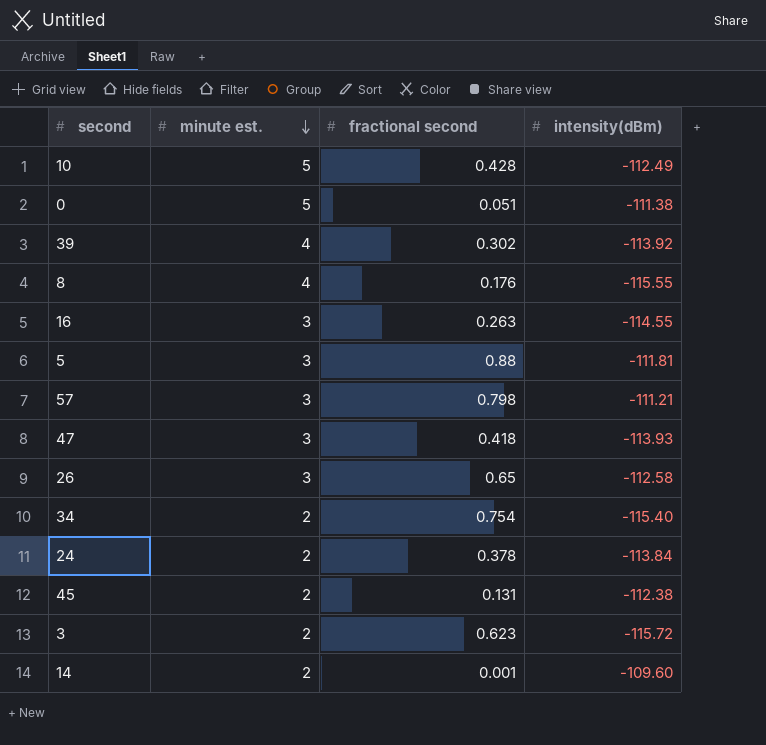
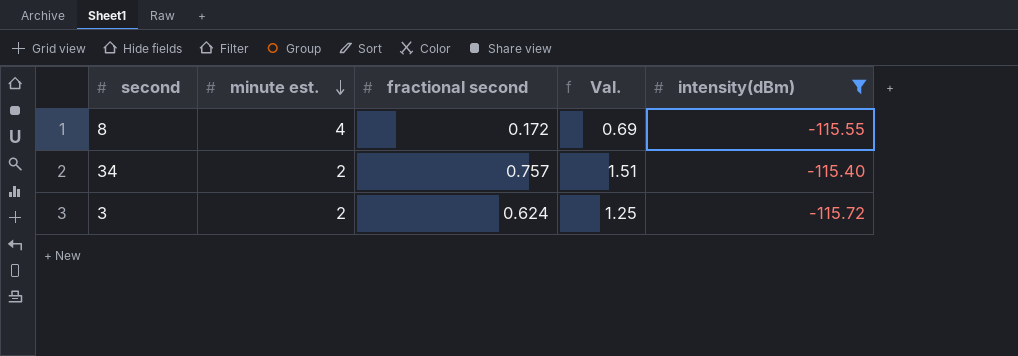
filter: none -> intensity(dBm) <= -115.40
column Val. | formula: none -> [minute est.] * [fractional second]
8 | fractional second: 0.176 -> 0.172
34 | fractional second: 0.754 -> 0.757
3 | fractional second: 0.623 -> 0.624

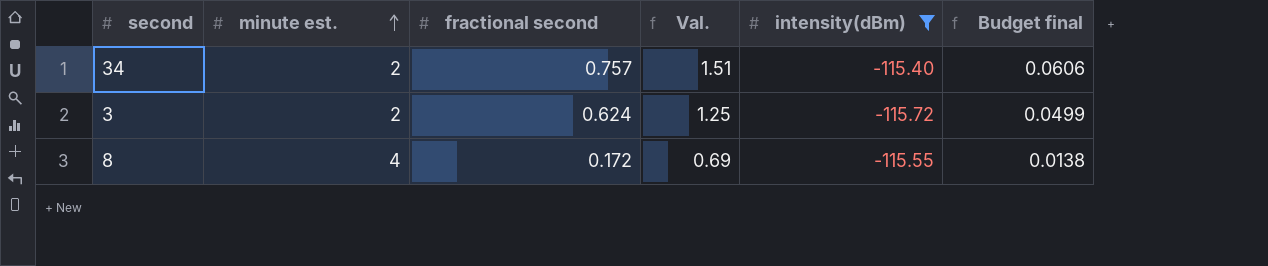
row order: minute est. descending -> minute est. ascending
column Budget final | formula: none -> [fractional second] * 0.08

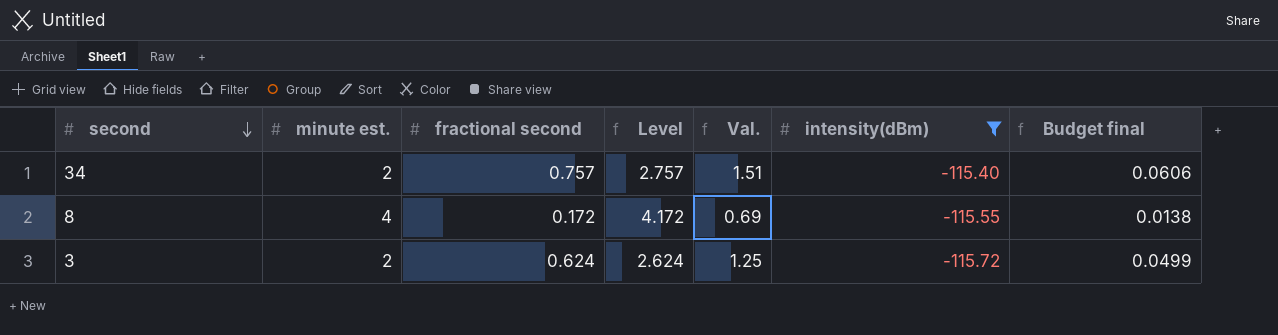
row order: minute est. ascending -> second descending
column Level | formula: none -> [minute est.] + [fractional second]

